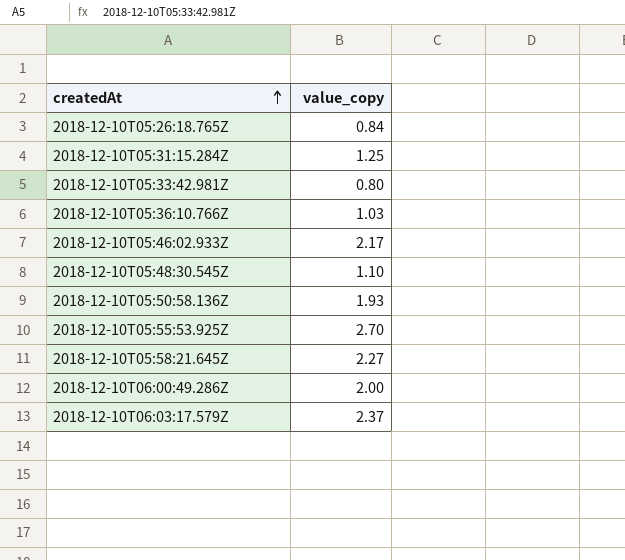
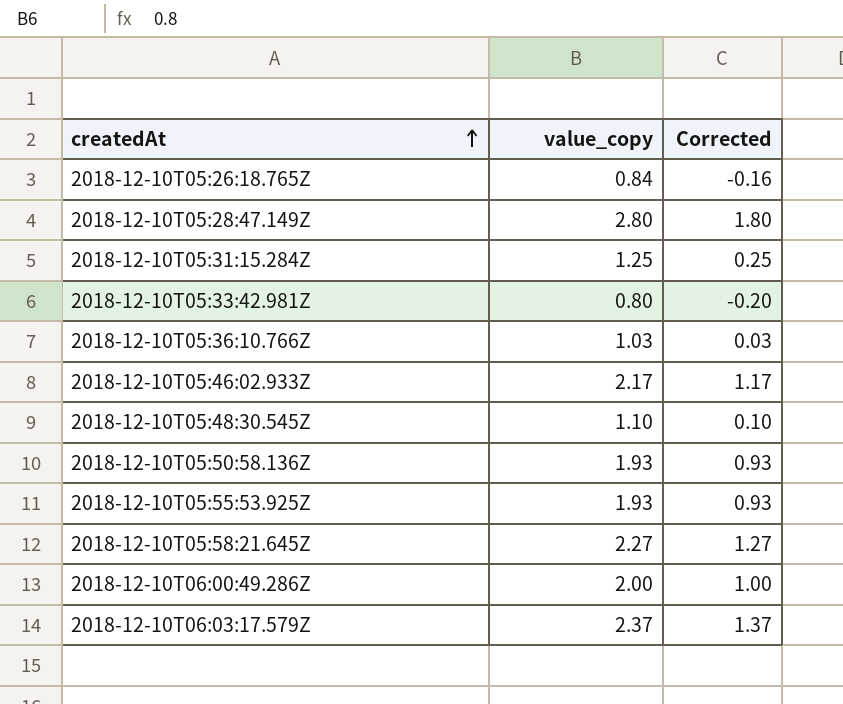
column Corrected | formula: none -> [value_copy] - 1
row 2018-12-10T05:28:47.149Z: none -> 2.80 | 1.80
2018-12-10T05:55:53.925Z | value_copy: 2.70 -> 1.93

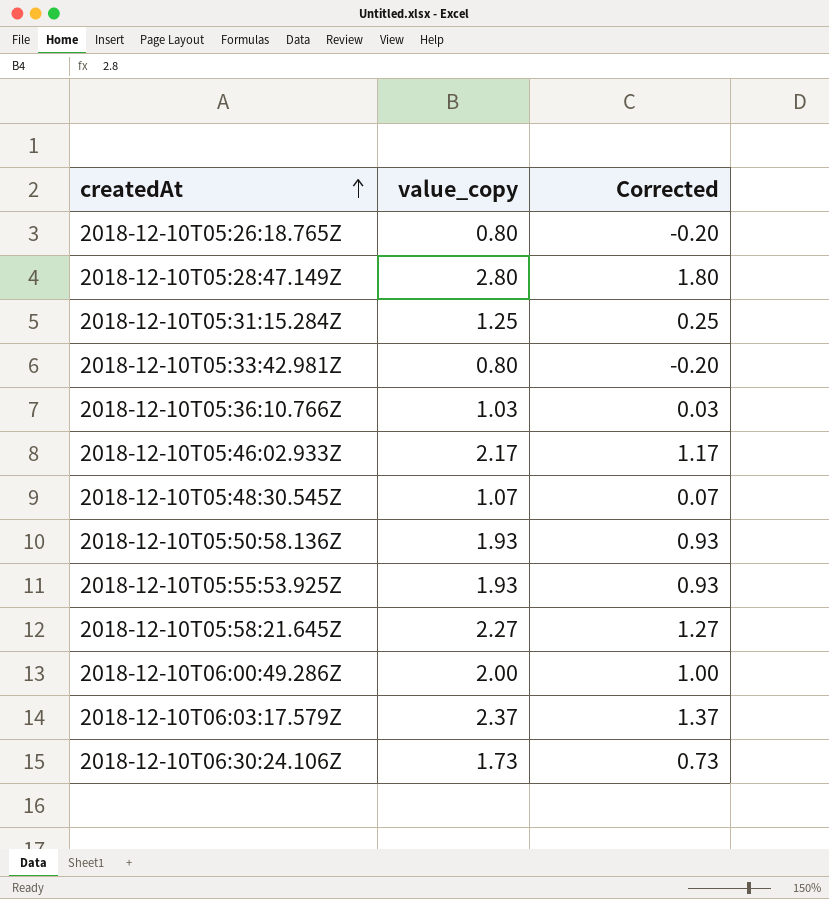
2018-12-10T05:26:18.765Z | value_copy: 0.84 -> 0.80
2018-12-10T05:26:18.765Z | Corrected: -0.16 -> -0.20
2018-12-10T05:48:30.545Z | value_copy: 1.10 -> 1.07
2018-12-10T05:48:30.545Z | Corrected: 0.10 -> 0.07
row 2018-12-10T06:30:24.106Z: none -> 1.73 | 0.73

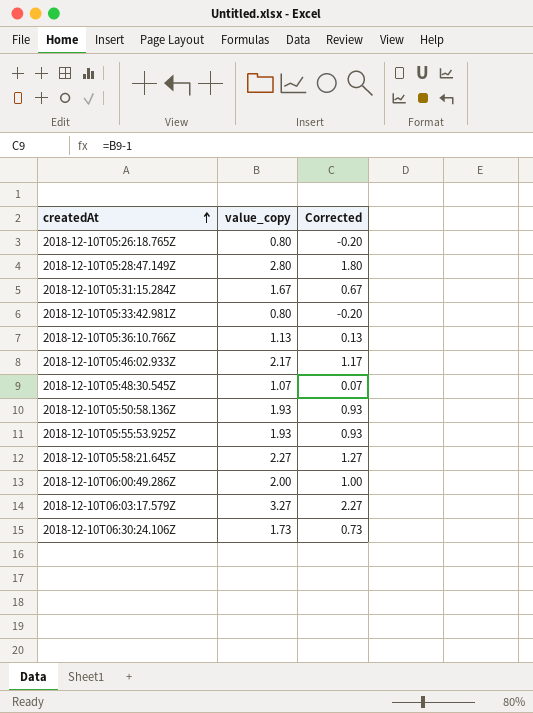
2018-12-10T05:31:15.284Z | value_copy: 1.25 -> 1.67
2018-12-10T05:31:15.284Z | Corrected: 0.25 -> 0.67
2018-12-10T05:36:10.766Z | value_copy: 1.03 -> 1.13
2018-12-10T05:36:10.766Z | Corrected: 0.03 -> 0.13
2018-12-10T06:03:17.579Z | value_copy: 2.37 -> 3.27
2018-12-10T06:03:17.579Z | Corrected: 1.37 -> 2.27

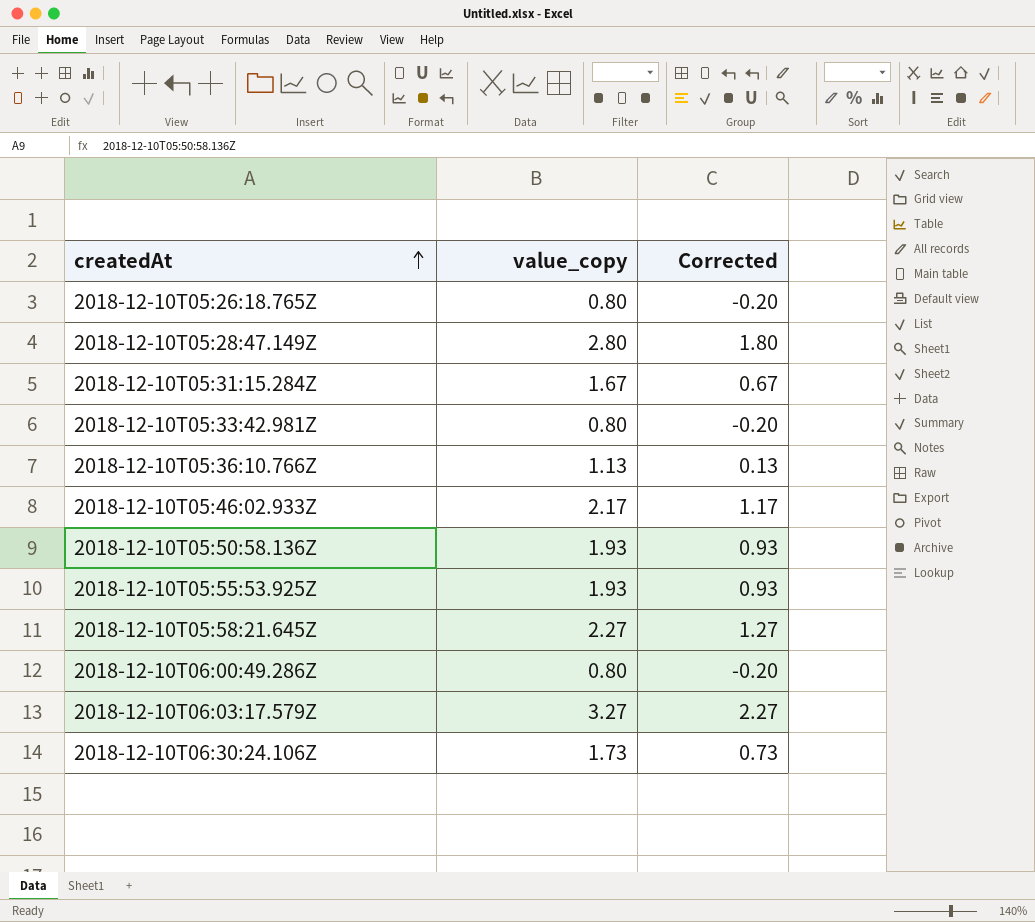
row 2018-12-10T05:48:30.545Z: 1.07 | 0.07 -> none
2018-12-10T06:00:49.286Z | value_copy: 2.00 -> 0.80
2018-12-10T06:00:49.286Z | Corrected: 1.00 -> -0.20

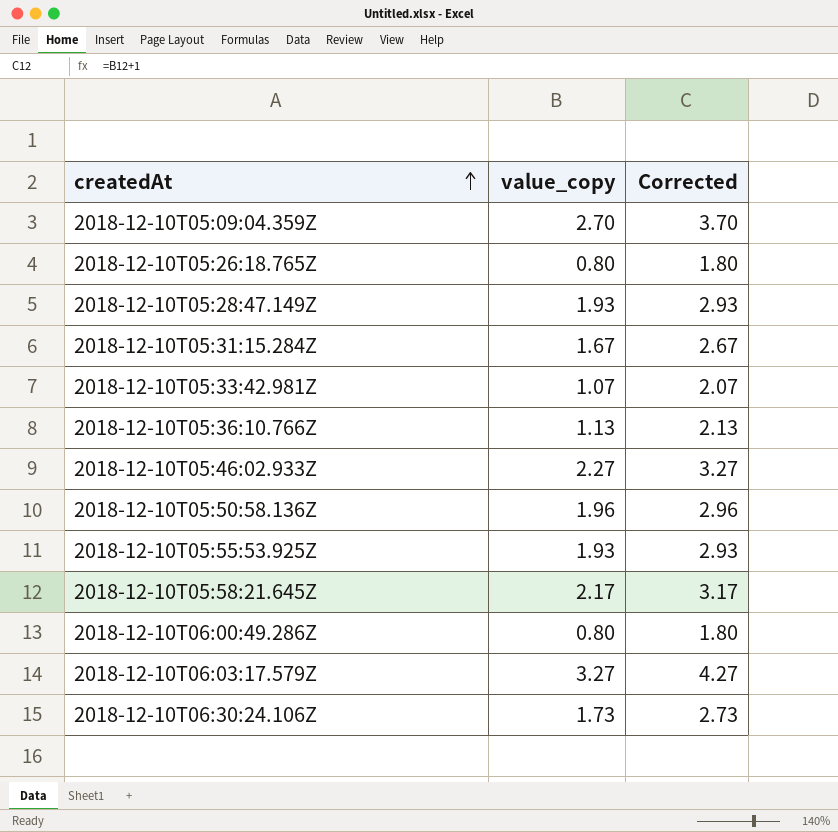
column Corrected | formula: [value_copy] - 1 -> [value_copy] + 1
row 2018-12-10T05:09:04.359Z: none -> 2.70 | 3.70
2018-12-10T05:28:47.149Z | value_copy: 2.80 -> 1.93
2018-12-10T05:33:42.981Z | value_copy: 0.80 -> 1.07
2018-12-10T05:46:02.933Z | value_copy: 2.17 -> 2.27
2018-12-10T05:50:58.136Z | value_copy: 1.93 -> 1.96
2018-12-10T05:58:21.645Z | value_copy: 2.27 -> 2.17

